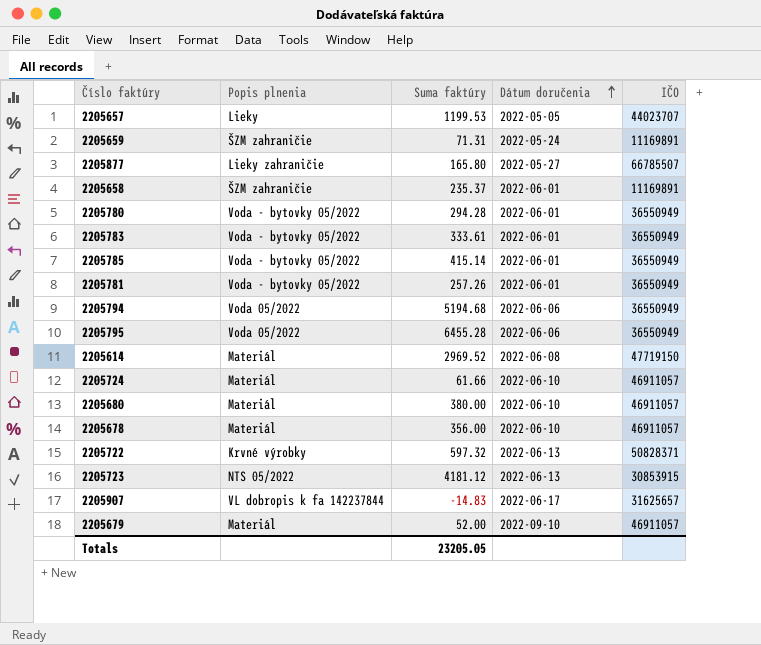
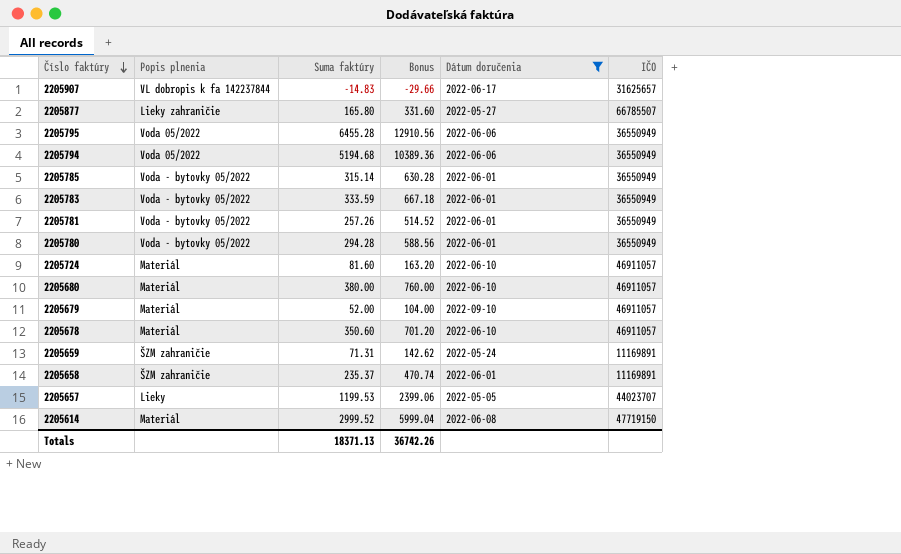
filter: none -> Dátum doručenia != 2022-06-13
row order: Dátum doručenia ascending -> Číslo faktúry descending
column Bonus | formula: none -> [Suma faktúry] * 2
2205785 | Suma faktúry: 415.14 -> 315.14
2205783 | Suma faktúry: 333.61 -> 333.59
2205724 | Suma faktúry: 61.66 -> 81.60
2205678 | Suma faktúry: 356.00 -> 350.60
2205614 | Suma faktúry: 2969.52 -> 2999.52
Totals | Suma faktúry: 23205.05 -> 18371.13

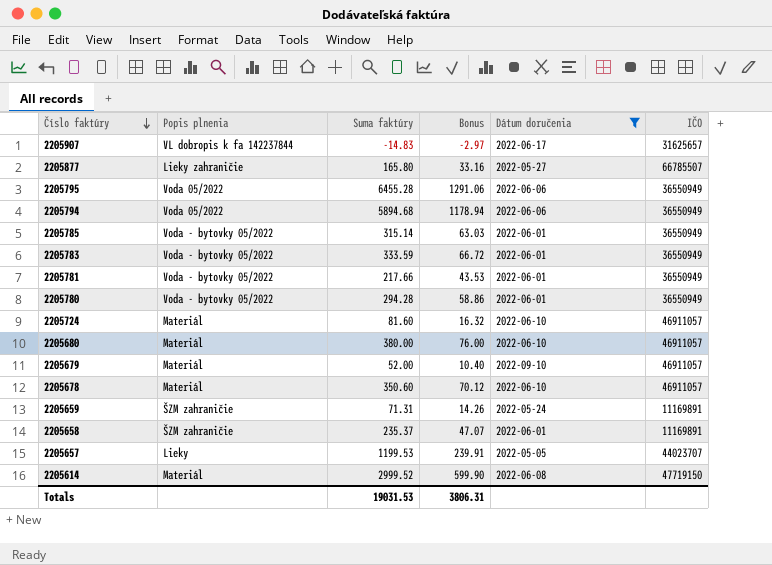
column Bonus | formula: [Suma faktúry] * 2 -> [Suma faktúry] * 0.2
2205794 | Suma faktúry: 5194.68 -> 5894.68
2205781 | Suma faktúry: 257.26 -> 217.66
Totals | Suma faktúry: 18371.13 -> 19031.53
Totals | Bonus: 36742.26 -> 3806.31

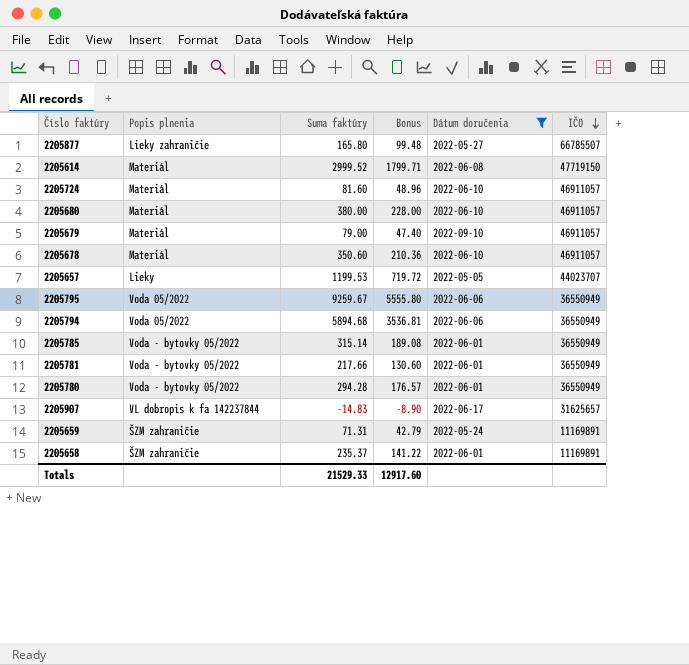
row order: Číslo faktúry descending -> IČO descending
column Bonus | formula: [Suma faktúry] * 0.2 -> [Suma faktúry] * 0.6
row 2205783: Voda - bytovky 05/2022 | 333.59 | 66.72 | 2022-06-01 | 36550949 -> none
2205679 | Suma faktúry: 52.00 -> 79.00
2205795 | Suma faktúry: 6455.28 -> 9259.67
Totals | Suma faktúry: 19031.53 -> 21529.33
Totals | Bonus: 3806.31 -> 12917.60

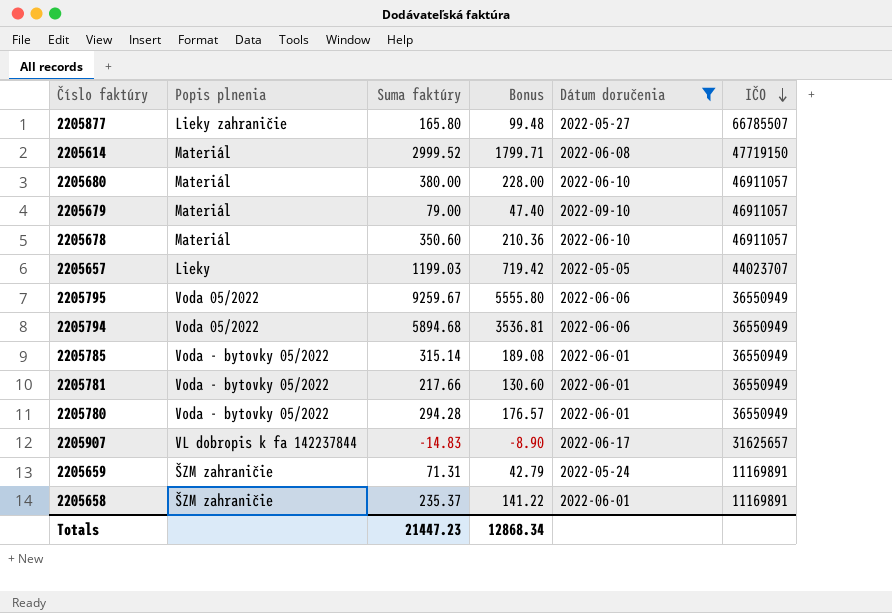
row 2205724: Materiál | 81.60 | 48.96 | 2022-06-10 | 46911057 -> none
2205657 | Suma faktúry: 1199.53 -> 1199.03
2205657 | Bonus: 719.72 -> 719.42
Totals | Suma faktúry: 21529.33 -> 21447.23
Totals | Bonus: 12917.60 -> 12868.34

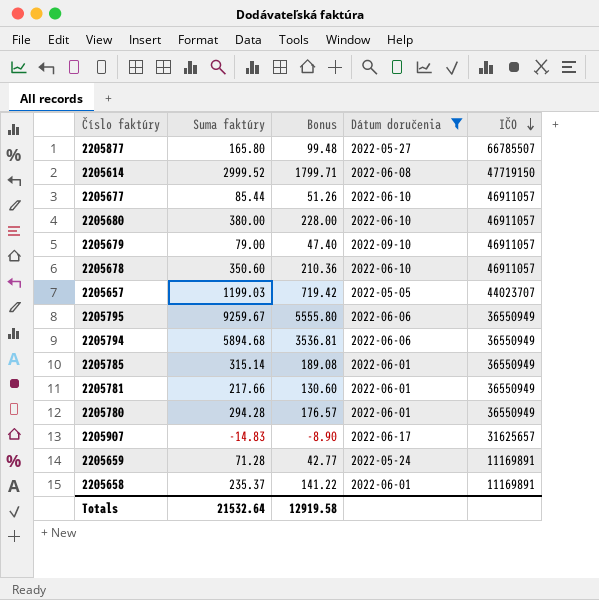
column Popis plnenia | position: 2 -> none
row 2205677: none -> 85.44 | 51.26 | 2022-06-10 | 46911057
2205659 | Suma faktúry: 71.31 -> 71.28
2205659 | Bonus: 42.79 -> 42.77
Totals | Suma faktúry: 21447.23 -> 21532.64
Totals | Bonus: 12868.34 -> 12919.58

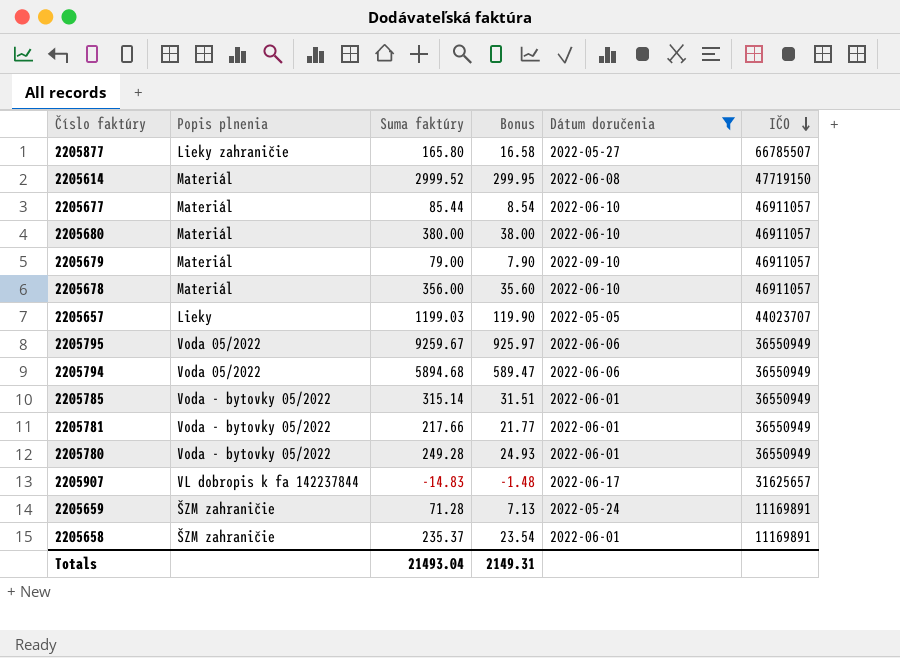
column Popis plnenia | position: none -> 2
column Bonus | formula: [Suma faktúry] * 0.6 -> [Suma faktúry] * 0.1
2205678 | Suma faktúry: 350.60 -> 356.00
2205780 | Suma faktúry: 294.28 -> 249.28
Totals | Suma faktúry: 21532.64 -> 21493.04
Totals | Bonus: 12919.58 -> 2149.31

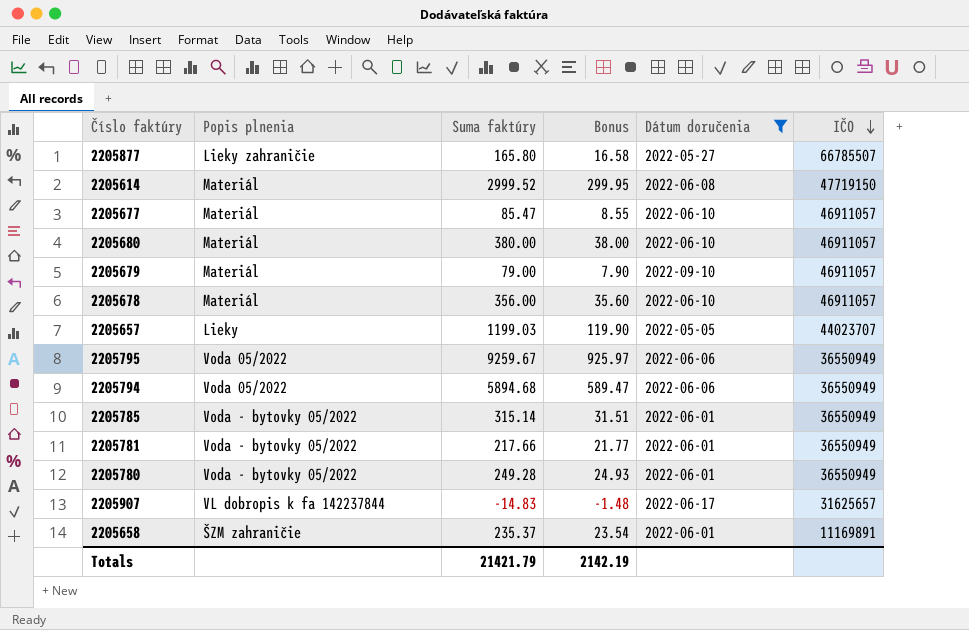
row 2205659: ŠZM zahraničie | 71.28 | 7.13 | 2022-05-24 | 11169891 -> none
2205677 | Suma faktúry: 85.44 -> 85.47
2205677 | Bonus: 8.54 -> 8.55
Totals | Suma faktúry: 21493.04 -> 21421.79
Totals | Bonus: 2149.31 -> 2142.19

